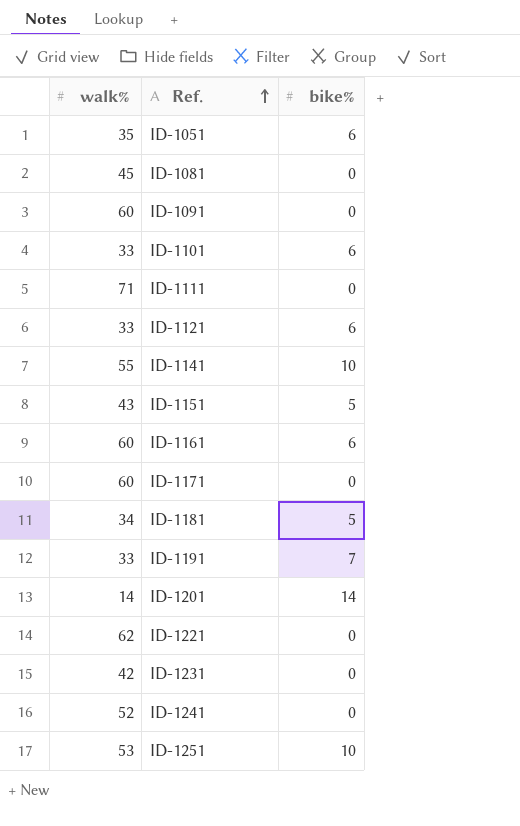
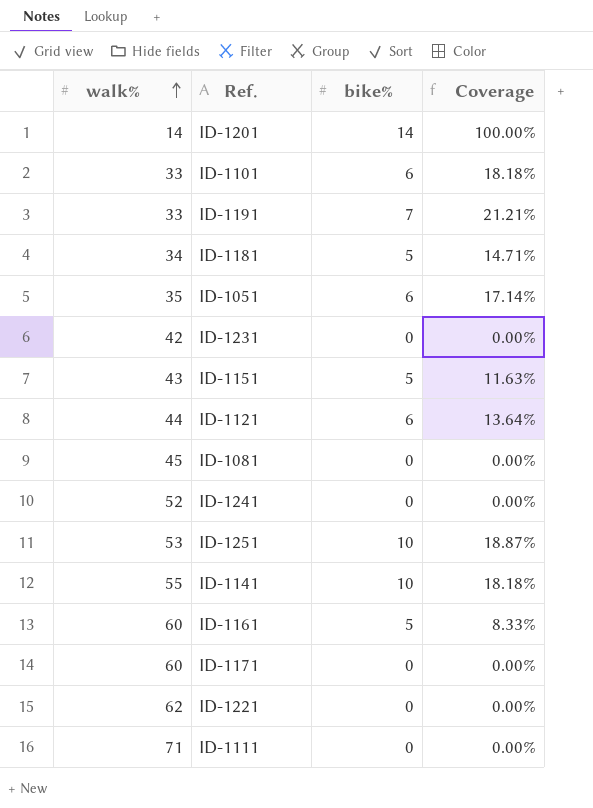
row order: Ref. ascending -> walk% ascending
column Coverage | formula: none -> [bike%] / [walk%]
row ID-1091: 60 | 0 -> none
ID-1121 | walk%: 33 -> 44
ID-1161 | bike%: 6 -> 5

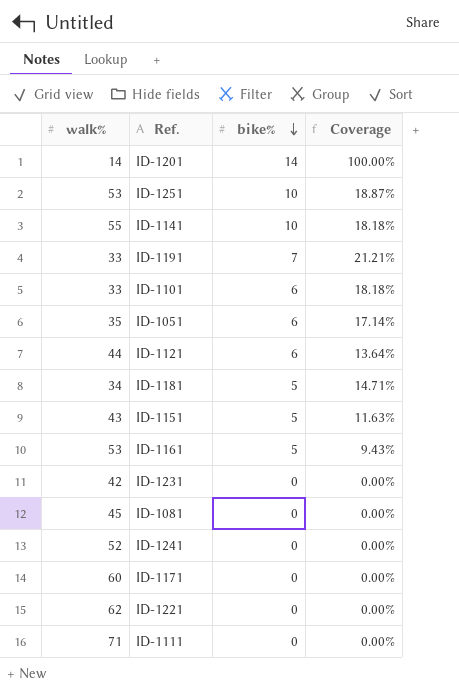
row order: walk% ascending -> bike% descending
ID-1161 | walk%: 60 -> 53
ID-1161 | Coverage: 8.33% -> 9.43%

